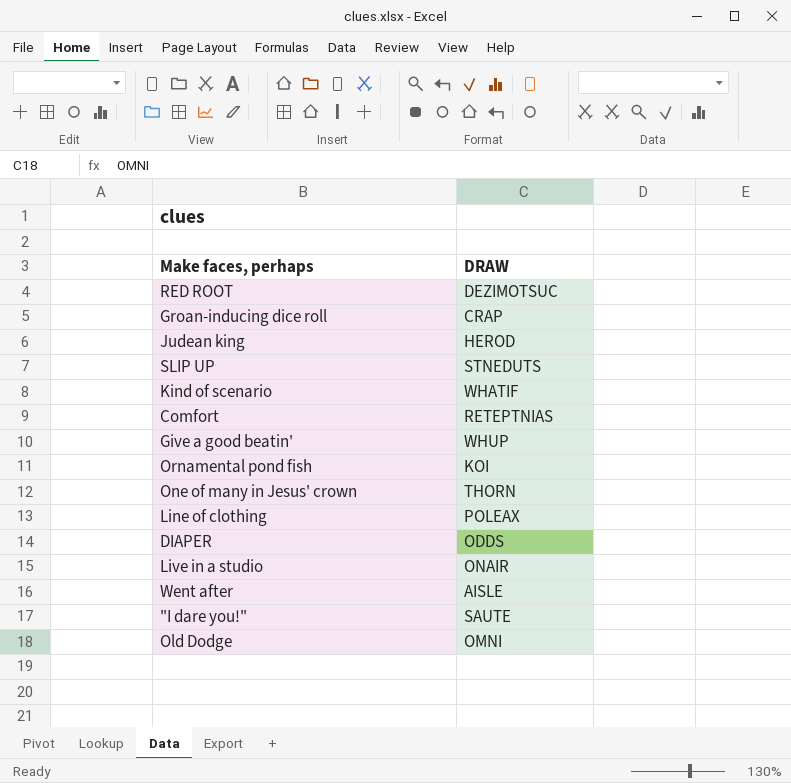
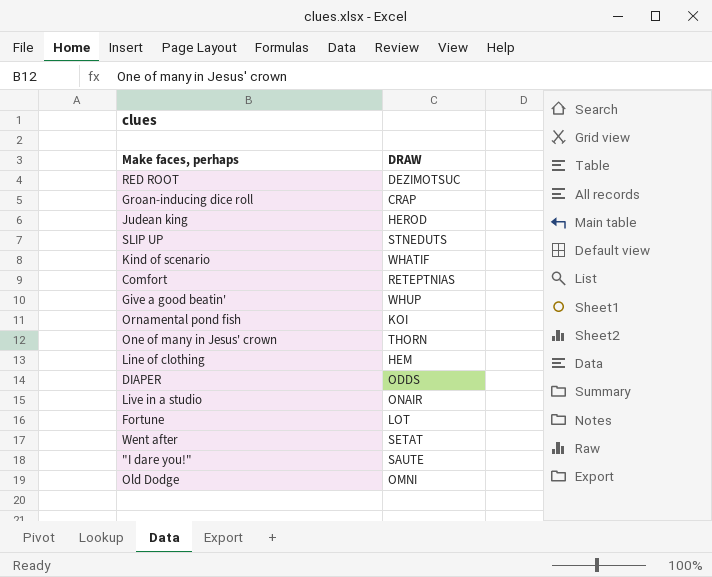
Line of clothing | DRAW: POLEAX -> HEM
row Fortune: none -> LOT
Went after | DRAW: AISLE -> SETAT

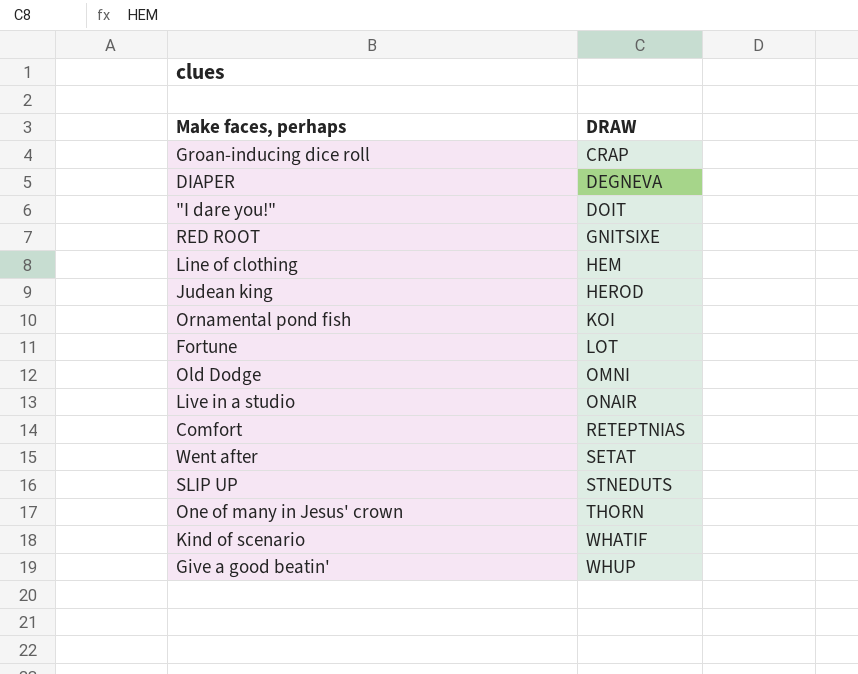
row order: none -> DRAW ascending
DIAPER | DRAW: ODDS -> DEGNEVA
"I dare you!" | DRAW: SAUTE -> DOIT
RED ROOT | DRAW: DEZIMOTSUC -> GNITSIXE

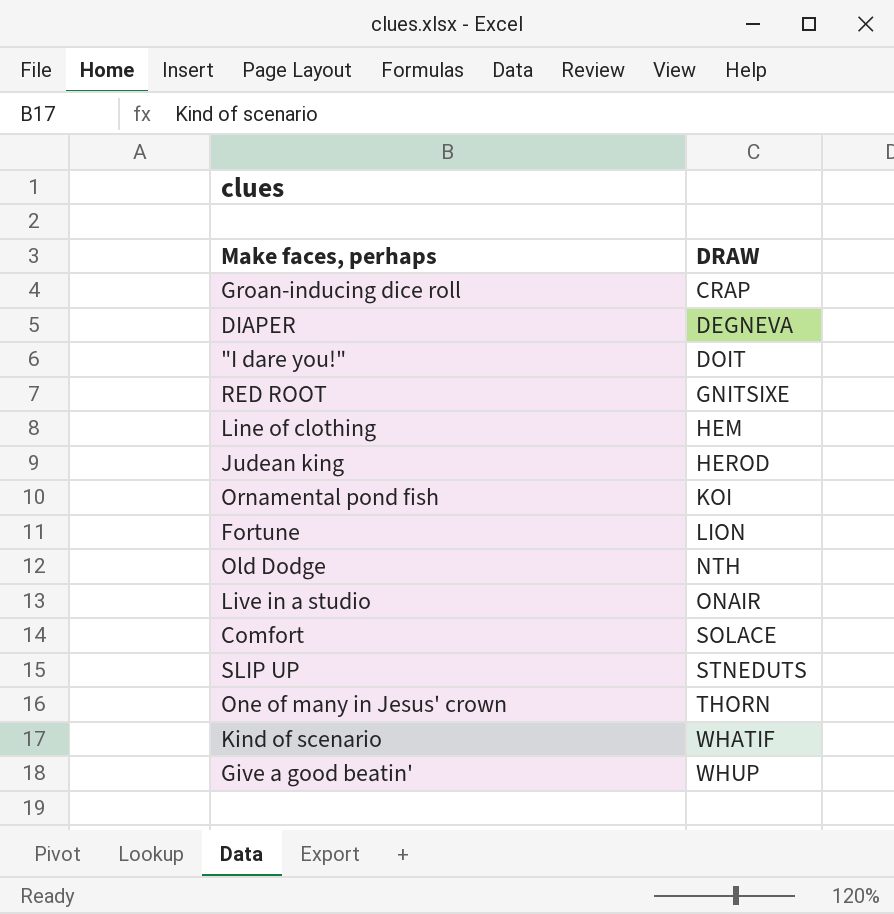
row Went after: SETAT -> none
Fortune | DRAW: LOT -> LION
Old Dodge | DRAW: OMNI -> NTH
Comfort | DRAW: RETEPTNIAS -> SOLACE

